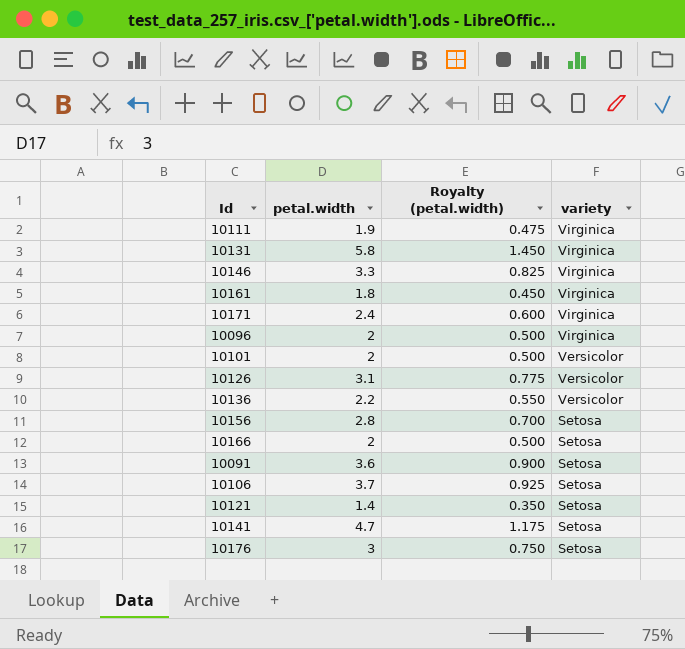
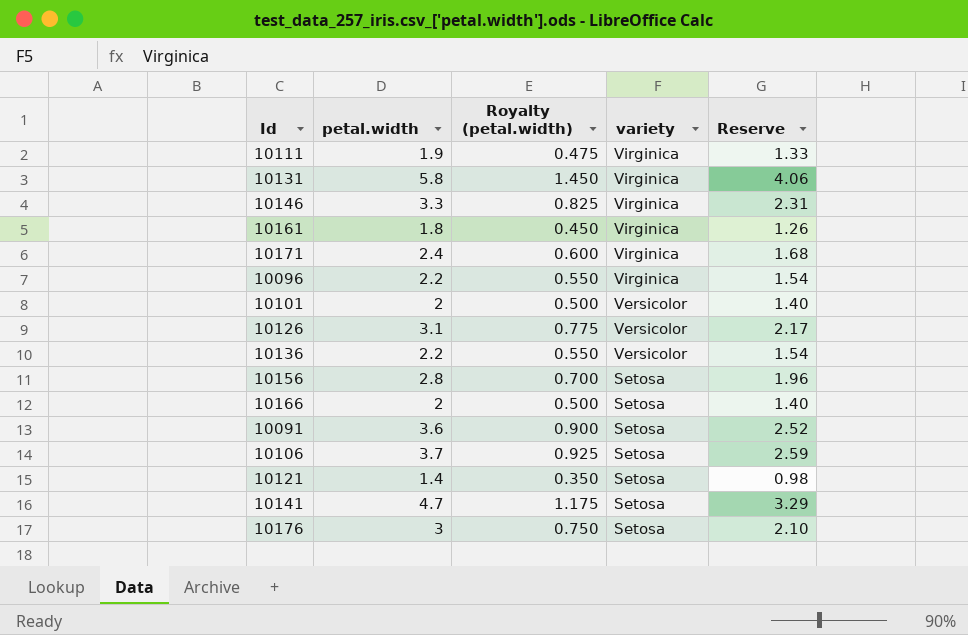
column Reserve | formula: none -> [petal.width] * 0.7
10096 | petal.width: 2 -> 2.2
10096 | Royalty (petal.width): 0.500 -> 0.550

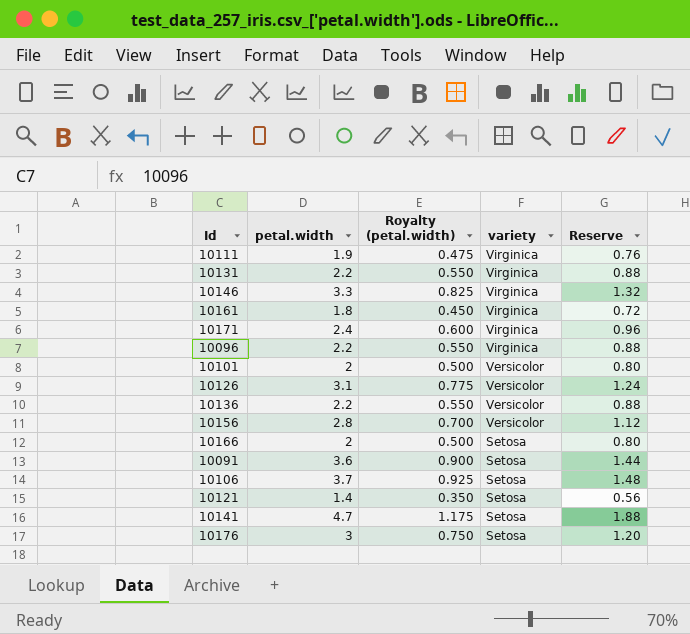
column Reserve | formula: [petal.width] * 0.7 -> [petal.width] * 0.4
10131 | petal.width: 5.8 -> 2.2
10131 | Royalty (petal.width): 1.450 -> 0.550
10156 | variety: Setosa -> Versicolor

